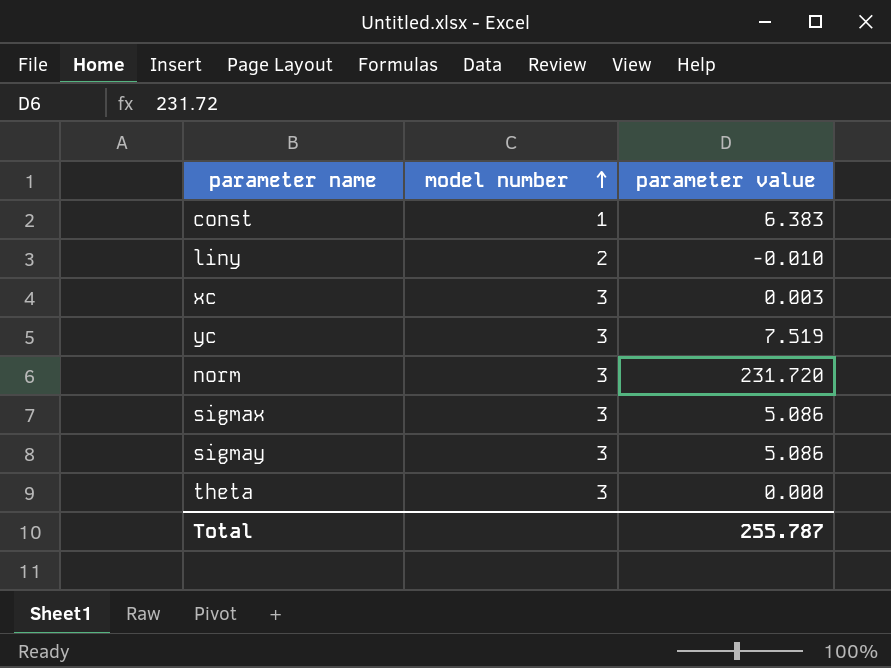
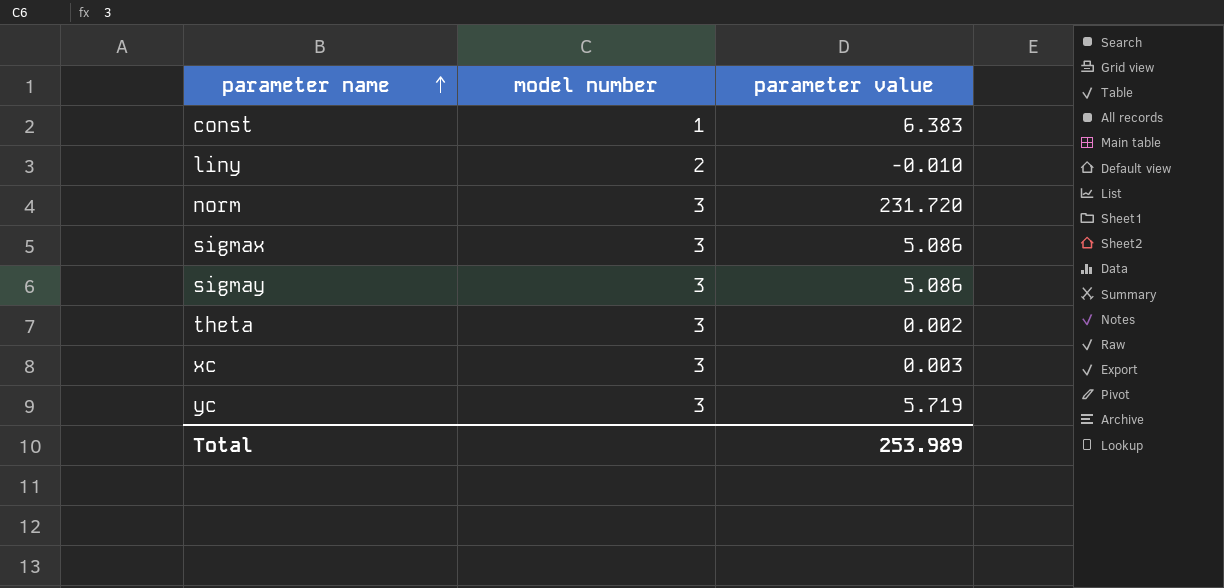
row order: model number ascending -> parameter name ascending
theta | parameter value: 0.000 -> 0.002
yc | parameter value: 7.519 -> 5.719
Total | parameter value: 255.787 -> 253.989

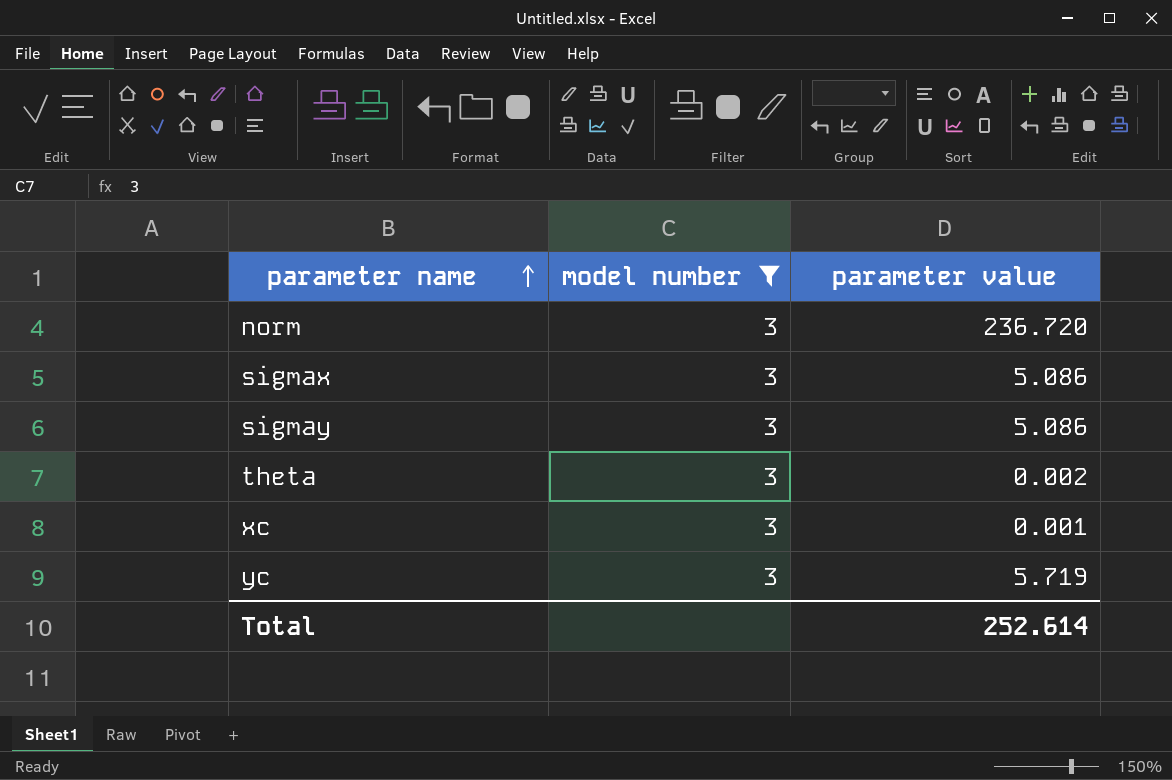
filter: none -> model number = 3
norm | parameter value: 231.720 -> 236.720
xc | parameter value: 0.003 -> 0.001
Total | parameter value: 253.989 -> 252.614

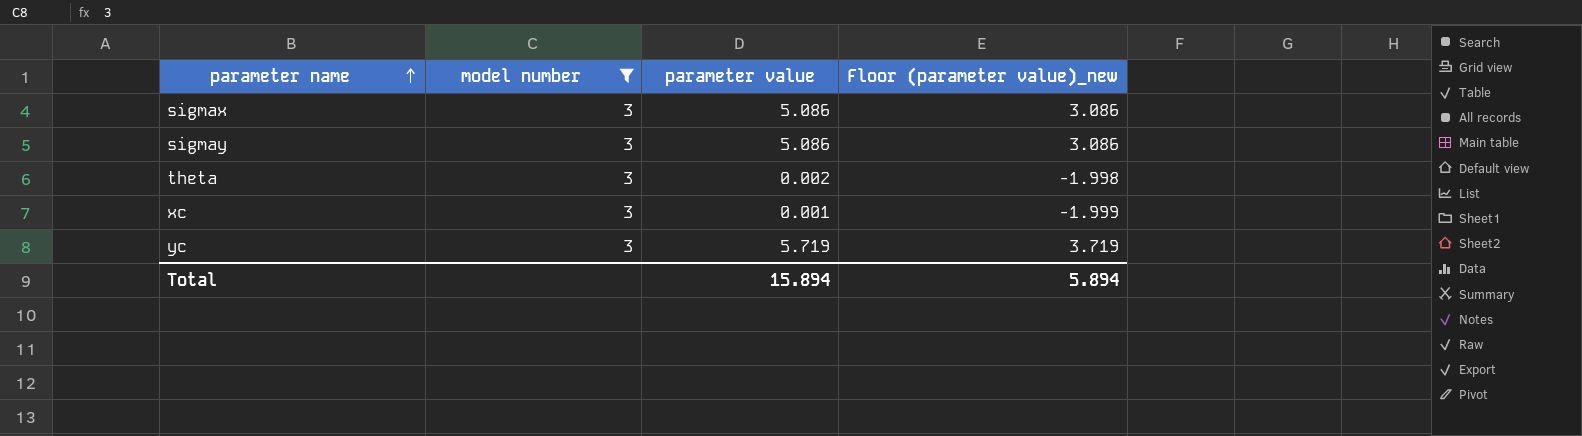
column Floor (parameter value)_new | formula: none -> [parameter value] - 2
row norm: 3 | 236.720 -> none
Total | parameter value: 252.614 -> 15.894

